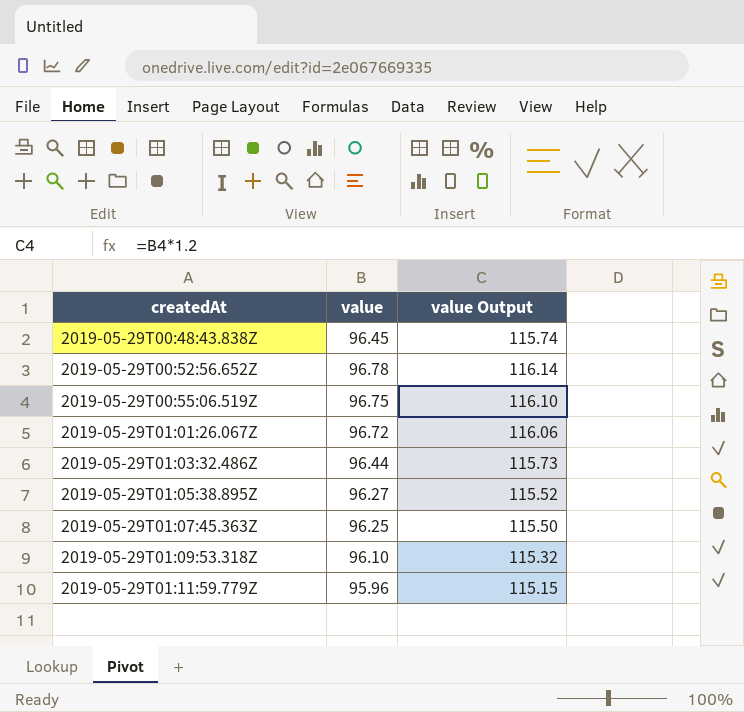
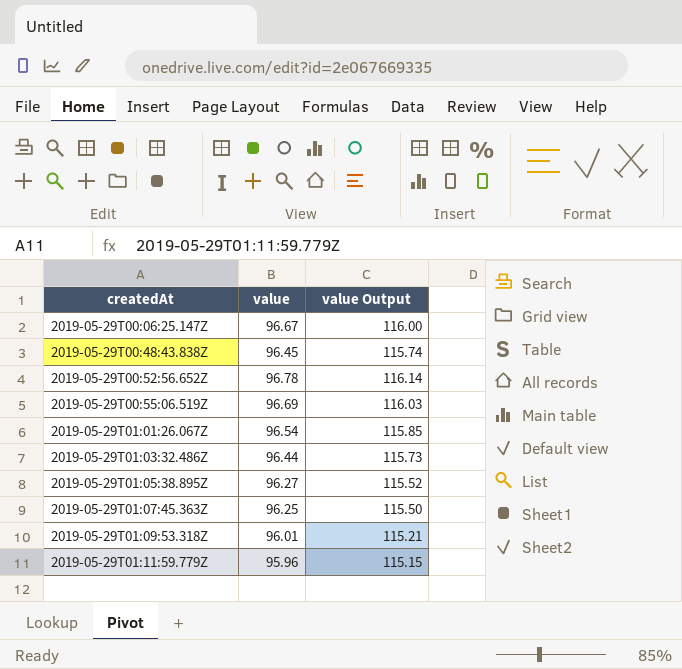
row 2019-05-29T00:06:25.147Z: none -> 96.67 | 116.00
2019-05-29T00:55:06.519Z | value: 96.75 -> 96.69
2019-05-29T00:55:06.519Z | value Output: 116.10 -> 116.03
2019-05-29T01:01:26.067Z | value: 96.72 -> 96.54
2019-05-29T01:01:26.067Z | value Output: 116.06 -> 115.85
2019-05-29T01:09:53.318Z | value: 96.10 -> 96.01
2019-05-29T01:09:53.318Z | value Output: 115.32 -> 115.21

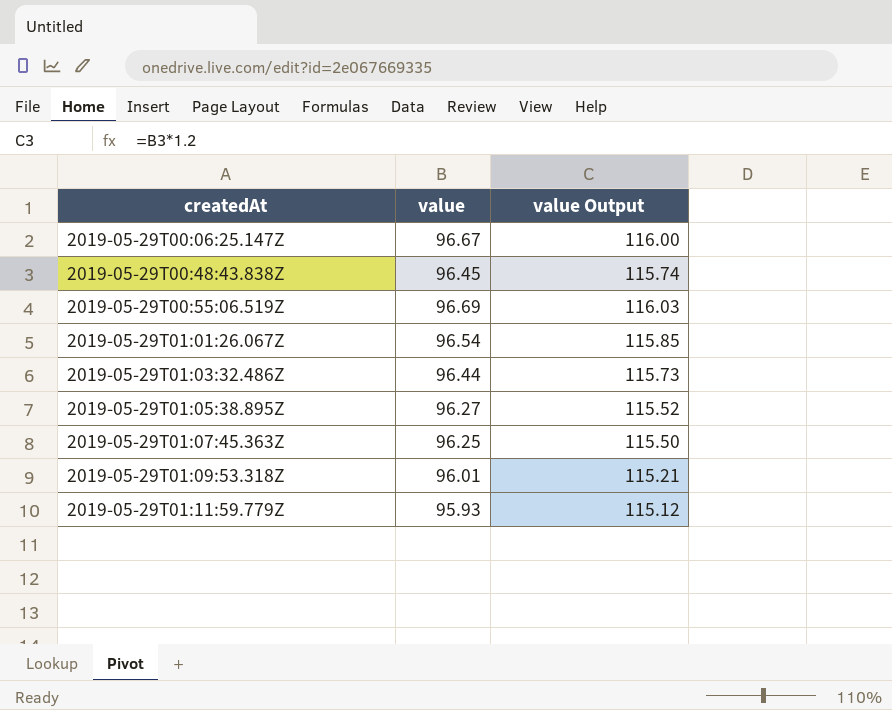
row 2019-05-29T00:52:56.652Z: 96.78 | 116.14 -> none
2019-05-29T01:11:59.779Z | value: 95.96 -> 95.93
2019-05-29T01:11:59.779Z | value Output: 115.15 -> 115.12

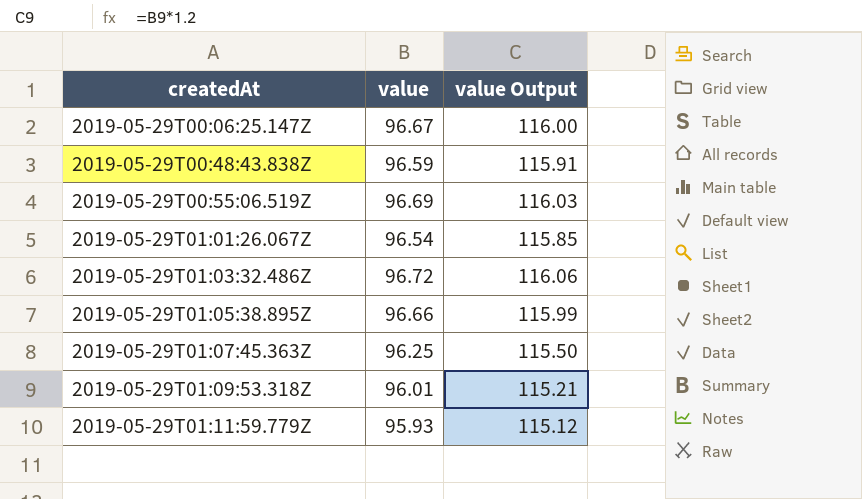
2019-05-29T00:48:43.838Z | value: 96.45 -> 96.59
2019-05-29T00:48:43.838Z | value Output: 115.74 -> 115.91
2019-05-29T01:03:32.486Z | value: 96.44 -> 96.72
2019-05-29T01:03:32.486Z | value Output: 115.73 -> 116.06
2019-05-29T01:05:38.895Z | value: 96.27 -> 96.66
2019-05-29T01:05:38.895Z | value Output: 115.52 -> 115.99

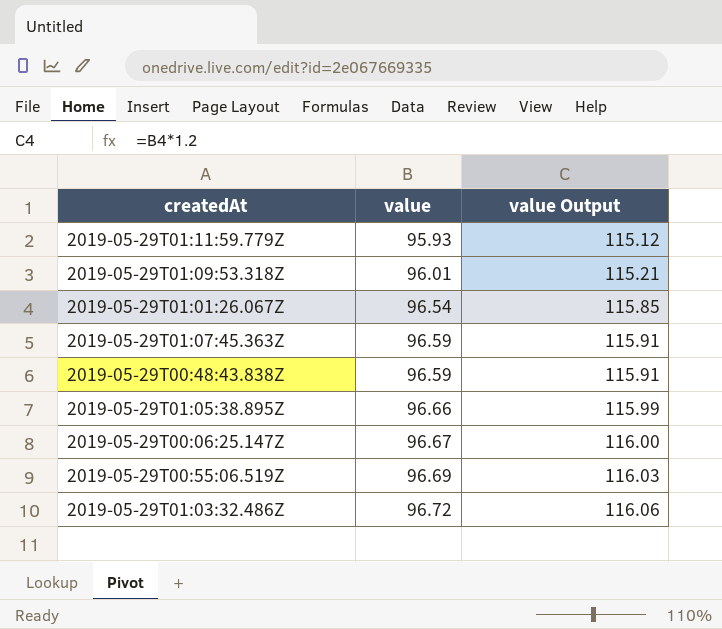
row order: createdAt ascending -> value ascending
2019-05-29T01:07:45.363Z | value: 96.25 -> 96.59
2019-05-29T01:07:45.363Z | value Output: 115.50 -> 115.91

